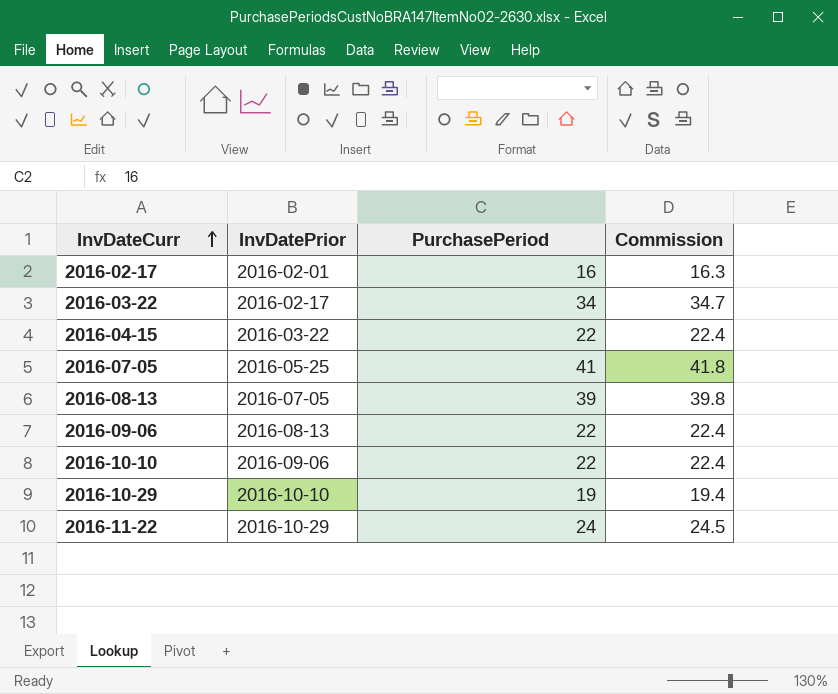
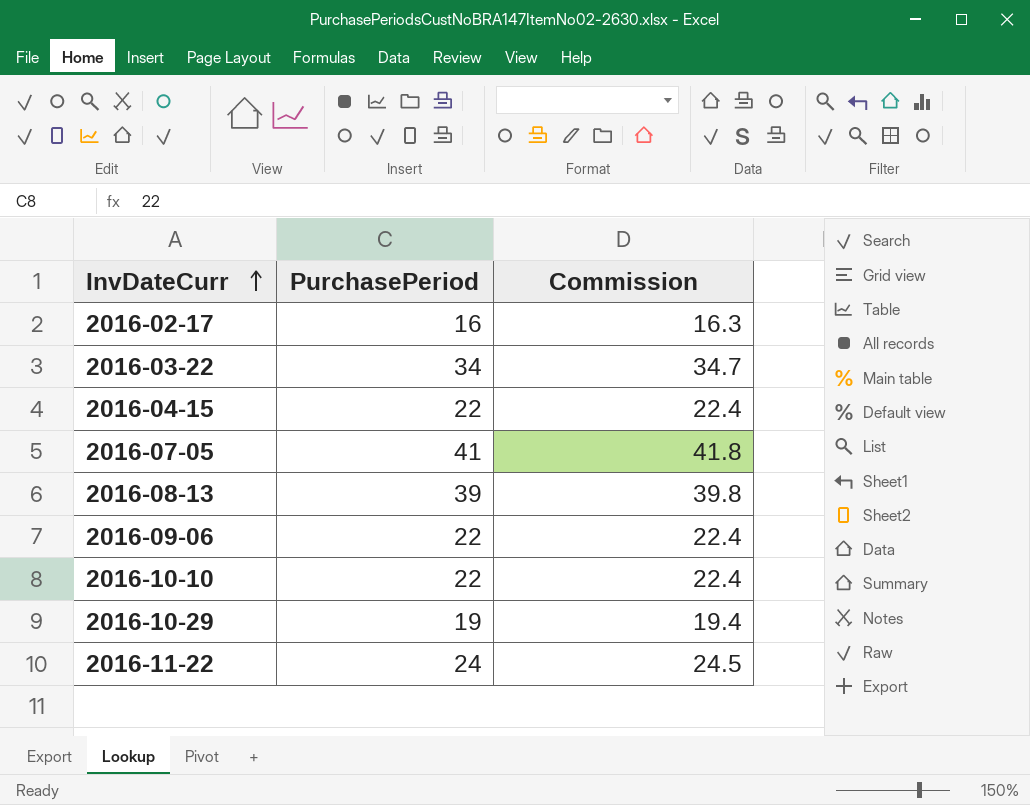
column InvDatePrior | position: 2 -> none

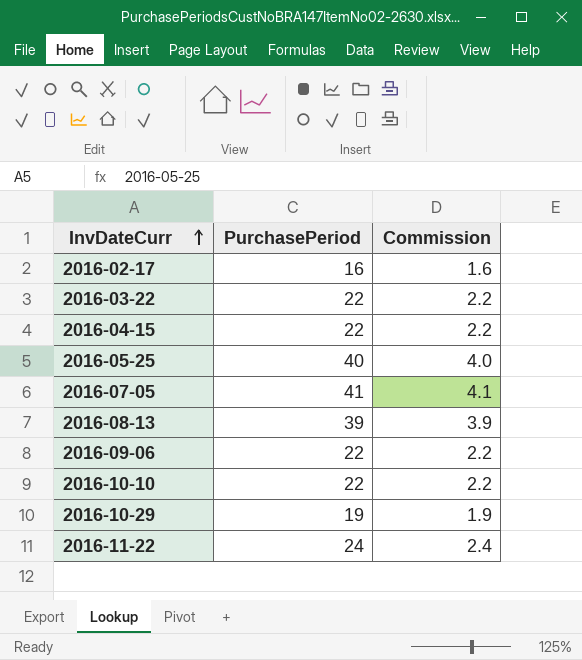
column Commission | formula: [PurchasePeriod] * 1.02 -> [PurchasePeriod] * 0.1
2016-03-22 | PurchasePeriod: 34 -> 22
row 2016-05-25: none -> 40 | 4.0

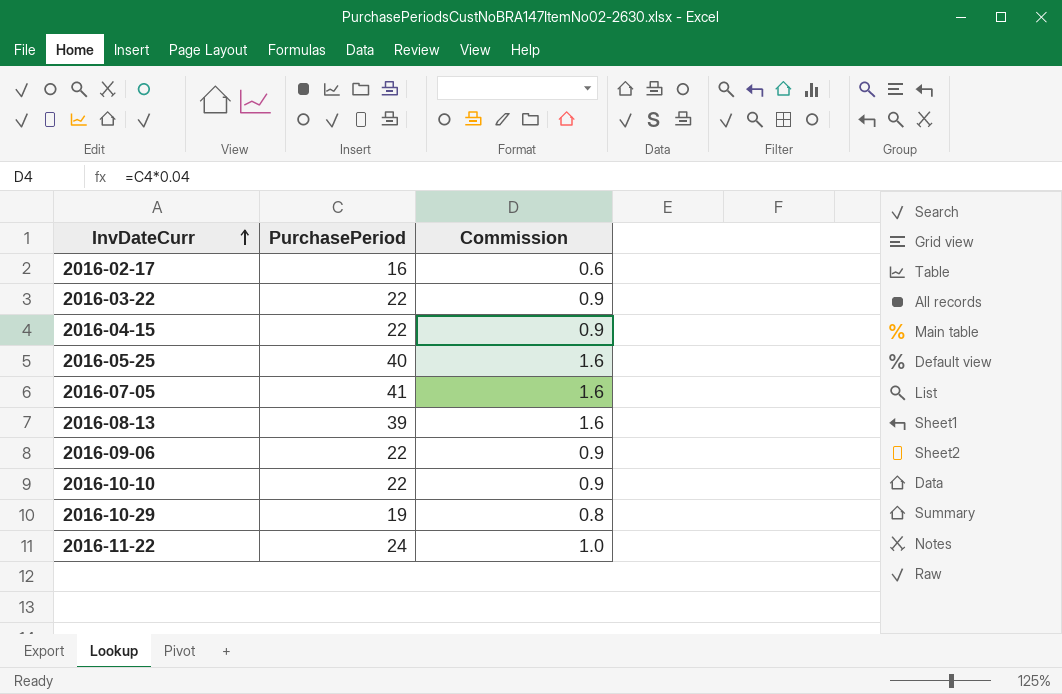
column Commission | formula: [PurchasePeriod] * 0.1 -> [PurchasePeriod] * 0.04

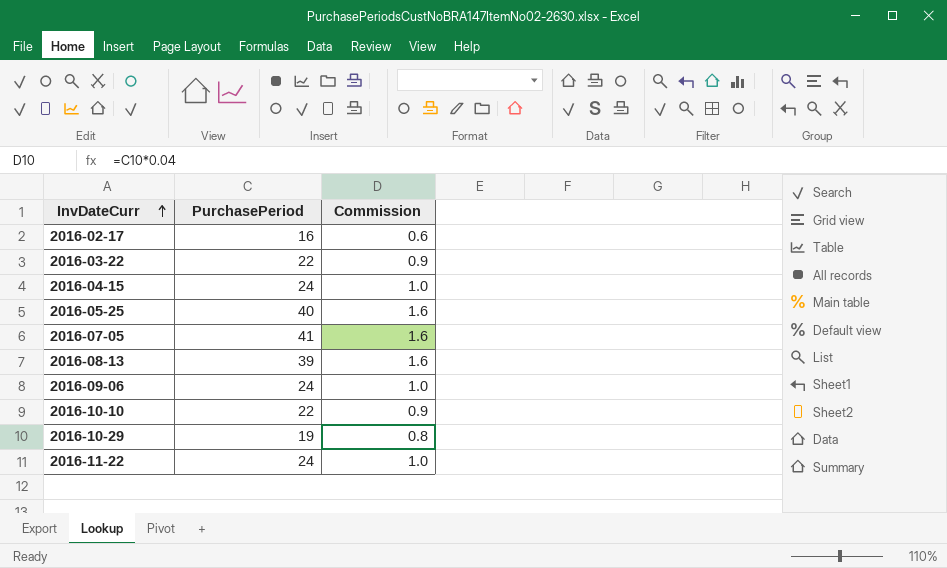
2016-04-15 | PurchasePeriod: 22 -> 24
2016-04-15 | Commission: 0.9 -> 1.0
2016-09-06 | PurchasePeriod: 22 -> 24
2016-09-06 | Commission: 0.9 -> 1.0

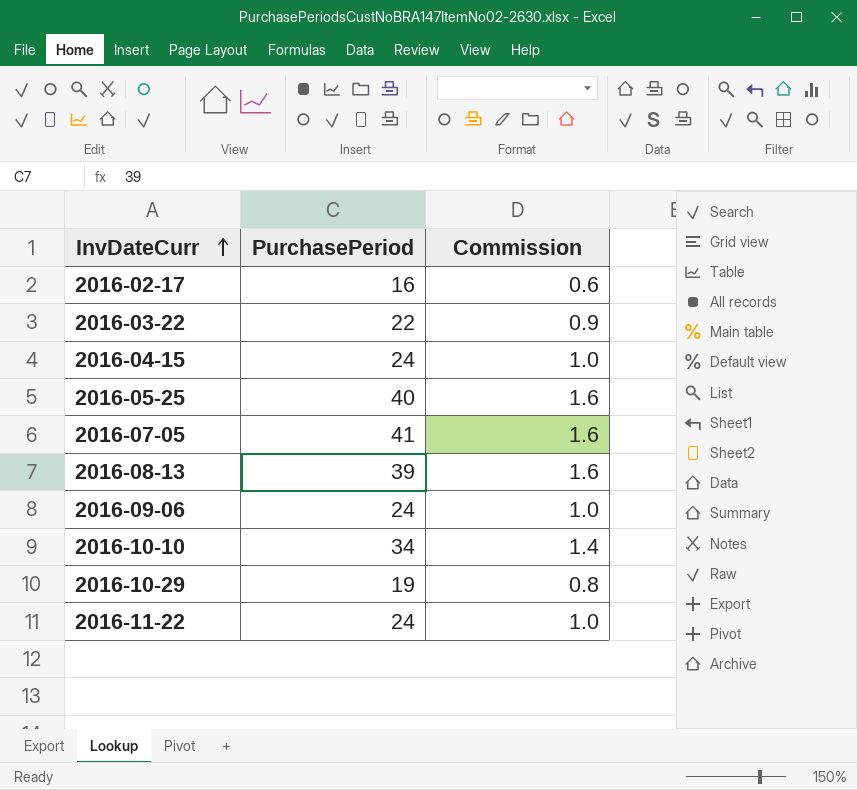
2016-10-10 | PurchasePeriod: 22 -> 34
2016-10-10 | Commission: 0.9 -> 1.4

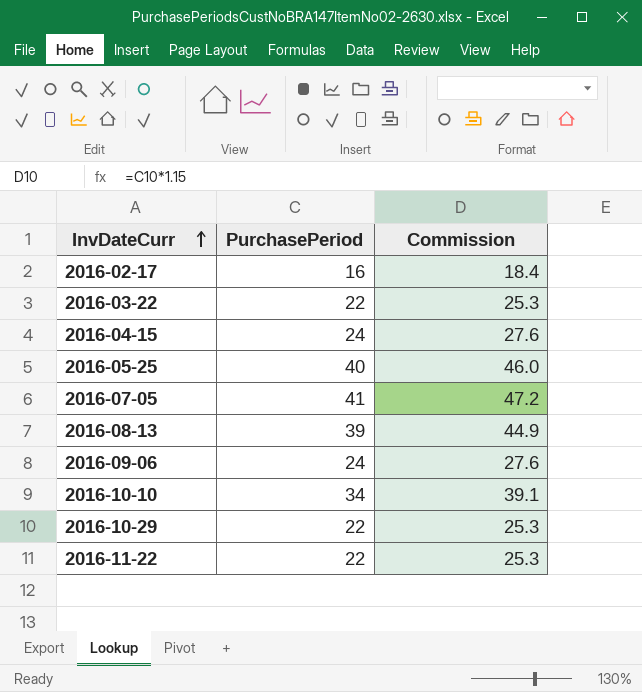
column Commission | formula: [PurchasePeriod] * 0.04 -> [PurchasePeriod] * 1.15
2016-10-29 | PurchasePeriod: 19 -> 22
2016-11-22 | PurchasePeriod: 24 -> 22

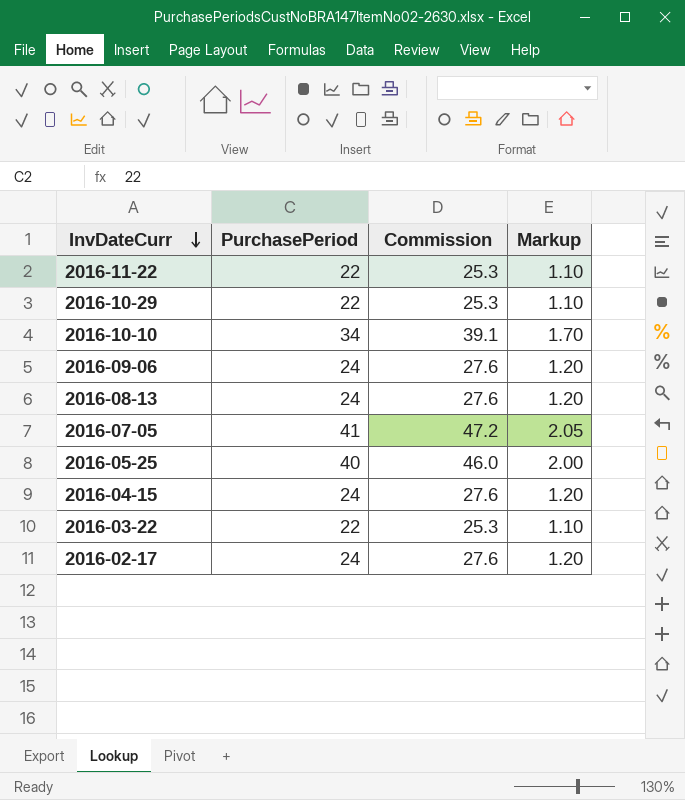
row order: InvDateCurr ascending -> InvDateCurr descending
column Markup | formula: none -> [PurchasePeriod] * 0.05
2016-08-13 | PurchasePeriod: 39 -> 24
2016-08-13 | Commission: 44.9 -> 27.6
2016-02-17 | PurchasePeriod: 16 -> 24
2016-02-17 | Commission: 18.4 -> 27.6

